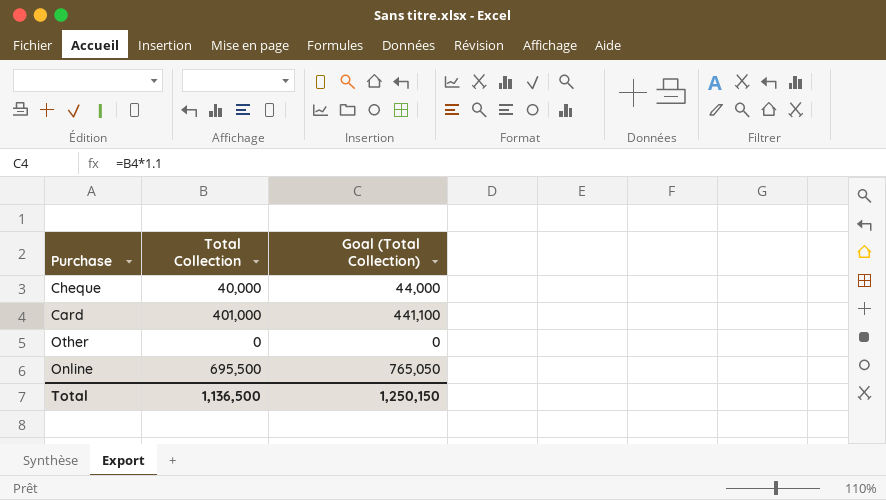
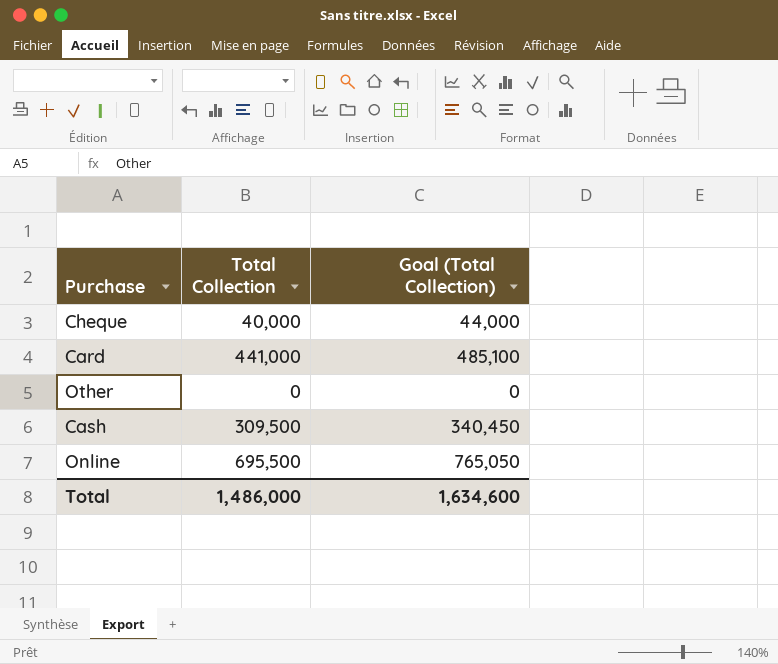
Card | Total Collection: 401,000 -> 441,000
Card | Goal (Total Collection): 441,100 -> 485,100
row Cash: none -> 309,500 | 340,450
Total | Total Collection: 1,136,500 -> 1,486,000
Total | Goal (Total Collection): 1,250,150 -> 1,634,600

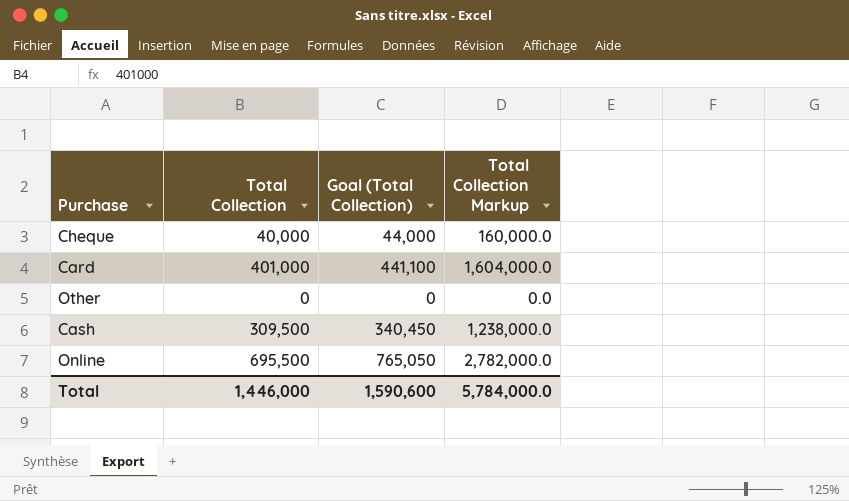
column Total Collection Markup | formula: none -> [Total Collection] * 4
Card | Total Collection: 441,000 -> 401,000
Card | Goal (Total Collection): 485,100 -> 441,100
Total | Total Collection: 1,486,000 -> 1,446,000
Total | Goal (Total Collection): 1,634,600 -> 1,590,600

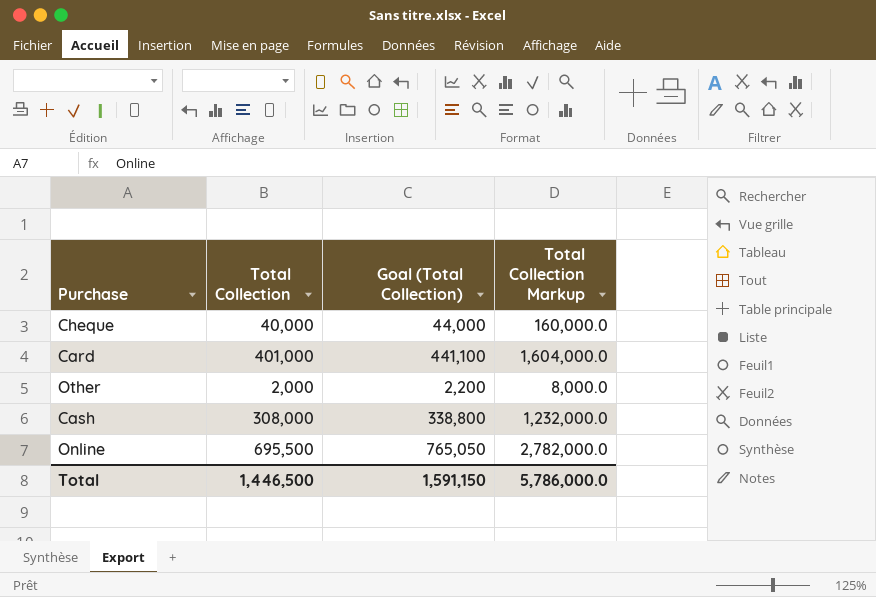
Other | Total Collection: 0 -> 2,000
Other | Goal (Total Collection): 0 -> 2,200
Other | Total Collection Markup: 0.0 -> 8,000.0
Cash | Total Collection: 309,500 -> 308,000
Cash | Goal (Total Collection): 340,450 -> 338,800
Cash | Total Collection Markup: 1,238,000.0 -> 1,232,000.0
Total | Total Collection: 1,446,000 -> 1,446,500
Total | Goal (Total Collection): 1,590,600 -> 1,591,150
Total | Total Collection Markup: 5,784,000.0 -> 5,786,000.0

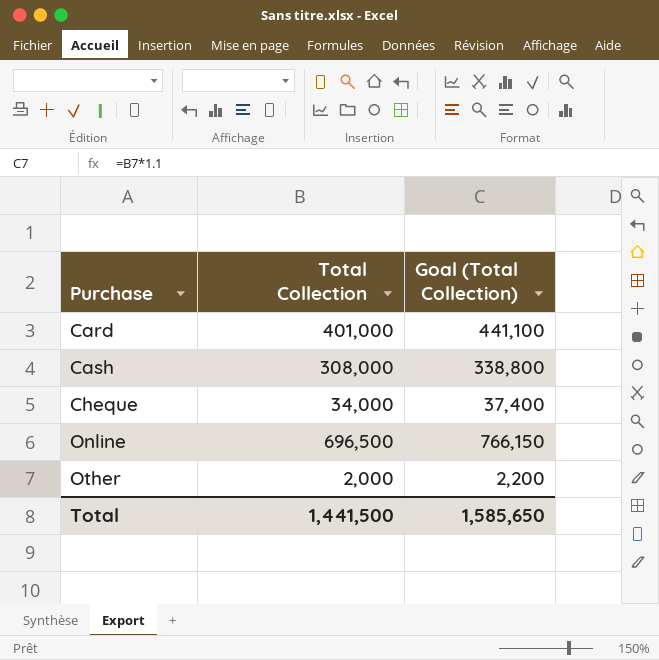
row order: none -> Purchase ascending
column Total Collection Markup | formula: [Total Collection] * 4 -> none
Cheque | Total Collection: 40,000 -> 34,000
Cheque | Goal (Total Collection): 44,000 -> 37,400
Online | Total Collection: 695,500 -> 696,500
Online | Goal (Total Collection): 765,050 -> 766,150
Total | Total Collection: 1,446,500 -> 1,441,500
Total | Goal (Total Collection): 1,591,150 -> 1,585,650

